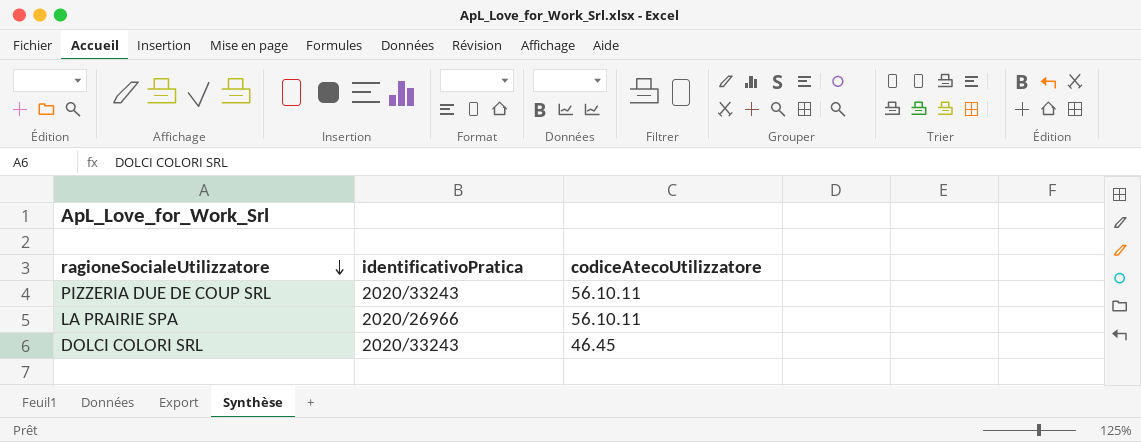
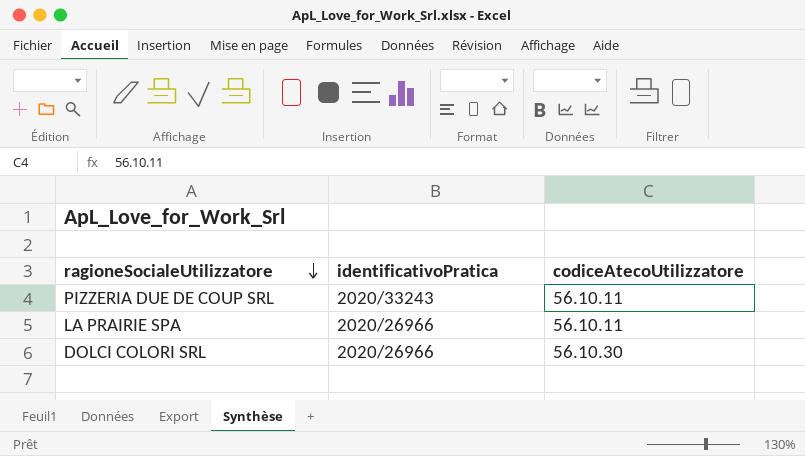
DOLCI COLORI SRL | identificativoPratica: 2020/33243 -> 2020/26966
DOLCI COLORI SRL | codiceAtecoUtilizzatore: 46.45 -> 56.10.30

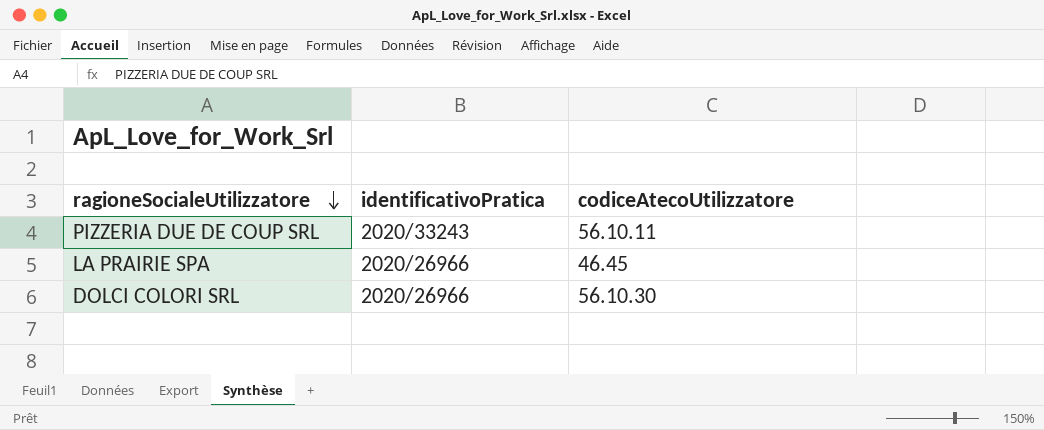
LA PRAIRIE SPA | codiceAtecoUtilizzatore: 56.10.11 -> 46.45

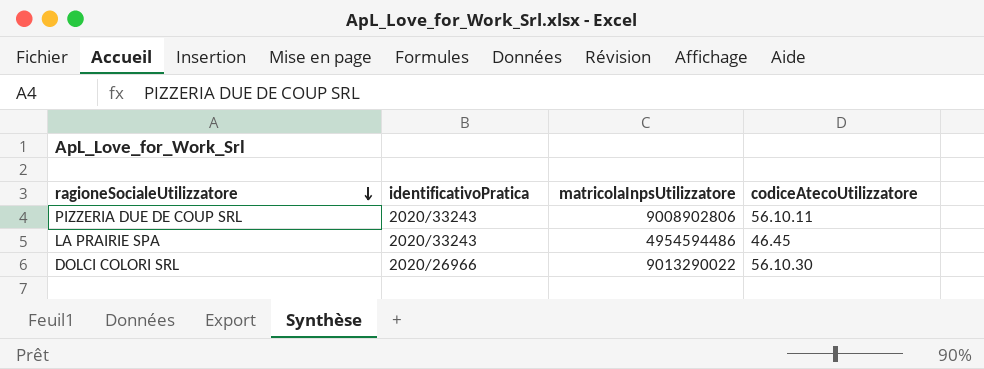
column matricolaInpsUtilizzatore | position: none -> 3
LA PRAIRIE SPA | identificativoPratica: 2020/26966 -> 2020/33243

